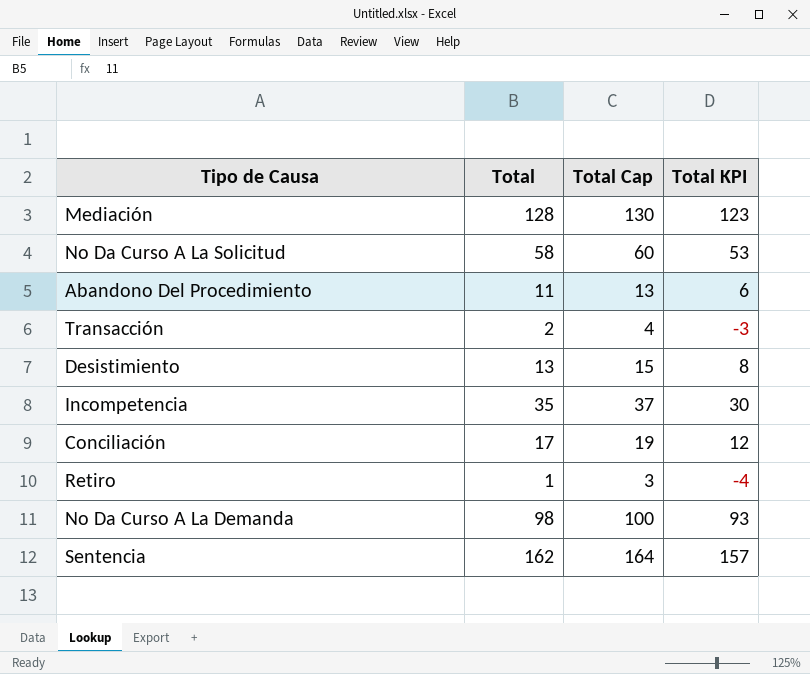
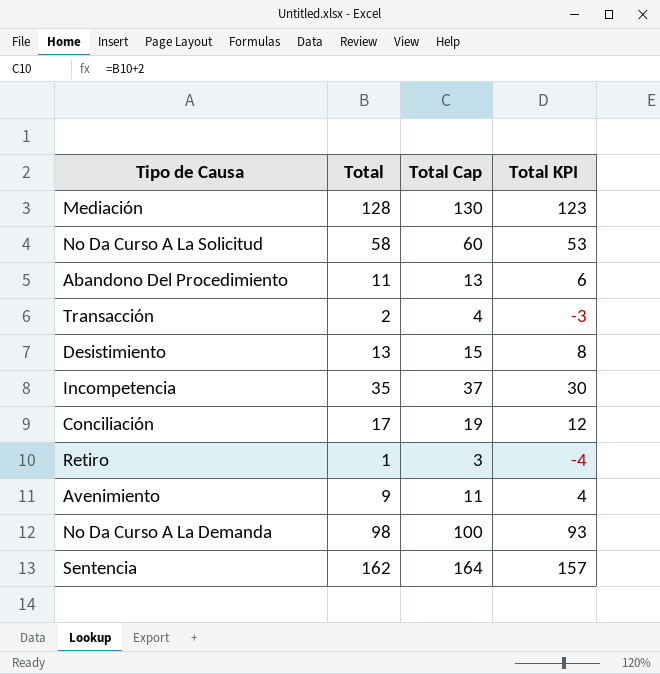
row Avenimiento: none -> 9 | 11 | 4

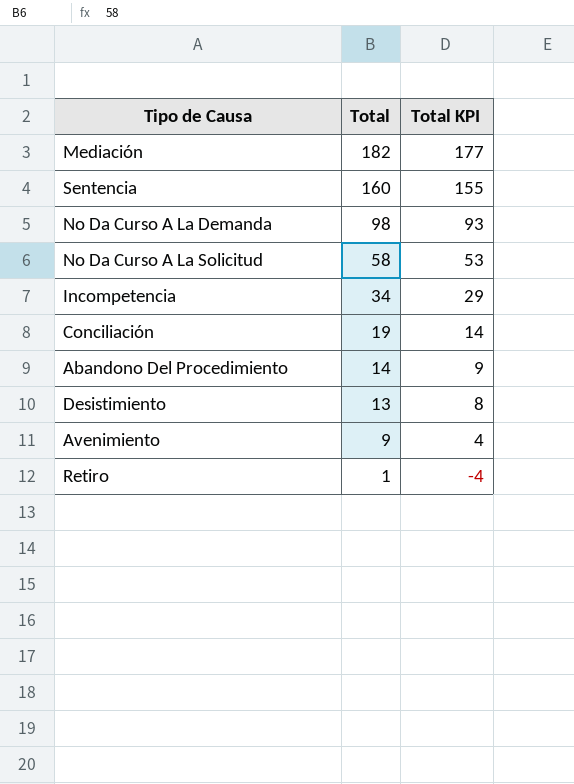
row order: none -> Total descending
column Total Cap | formula: [Total] + 2 -> none
row Transacción: 2 | 4 | -3 -> none
Mediación | Total: 128 -> 182
Mediación | Total KPI: 123 -> 177
Sentencia | Total: 162 -> 160
Sentencia | Total KPI: 157 -> 155
Incompetencia | Total: 35 -> 34
Incompetencia | Total KPI: 30 -> 29
Conciliación | Total: 17 -> 19
Conciliación | Total KPI: 12 -> 14
Abandono Del Procedimiento | Total: 11 -> 14
Abandono Del Procedimiento | Total KPI: 6 -> 9

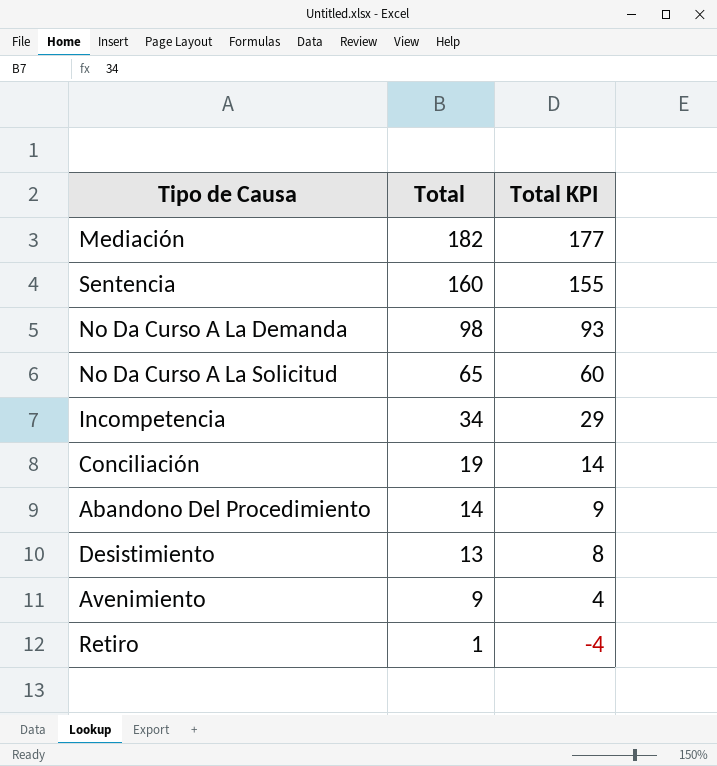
No Da Curso A La Solicitud | Total: 58 -> 65
No Da Curso A La Solicitud | Total KPI: 53 -> 60

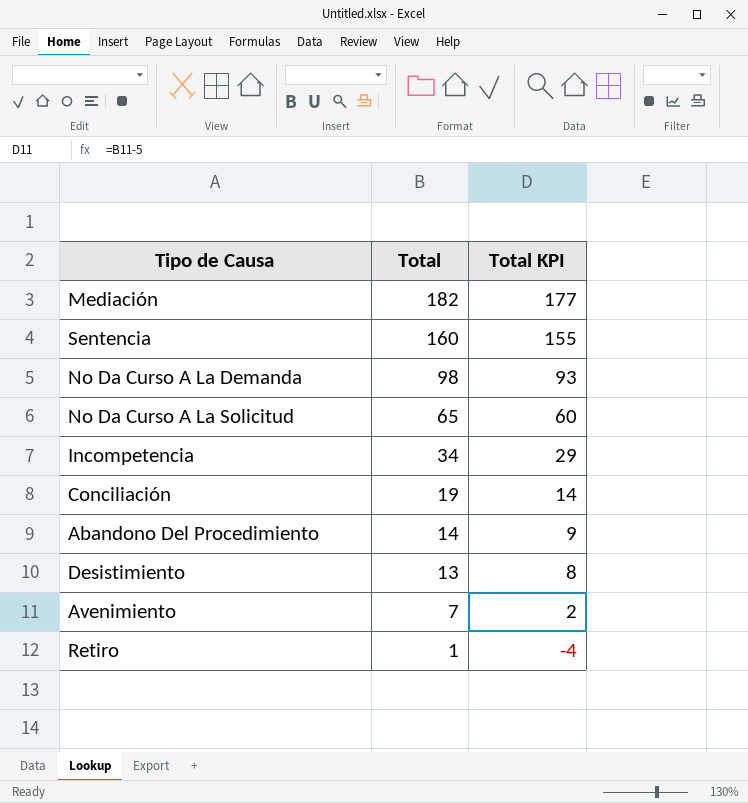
Avenimiento | Total: 9 -> 7
Avenimiento | Total KPI: 4 -> 2

